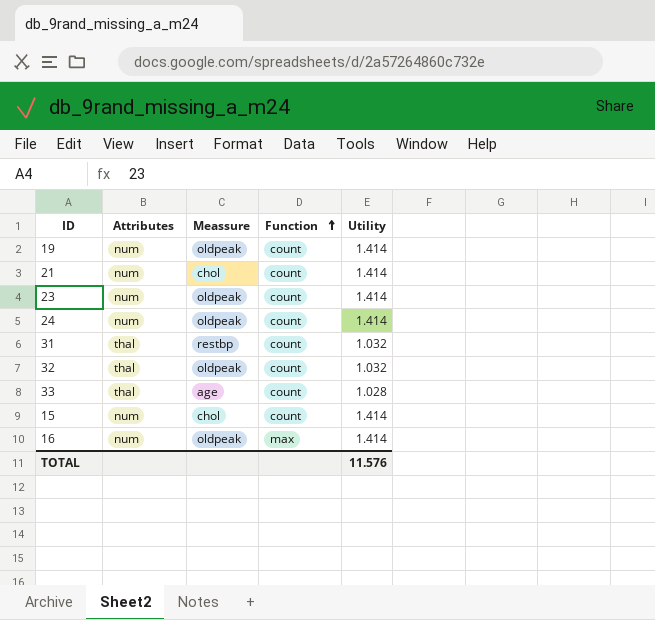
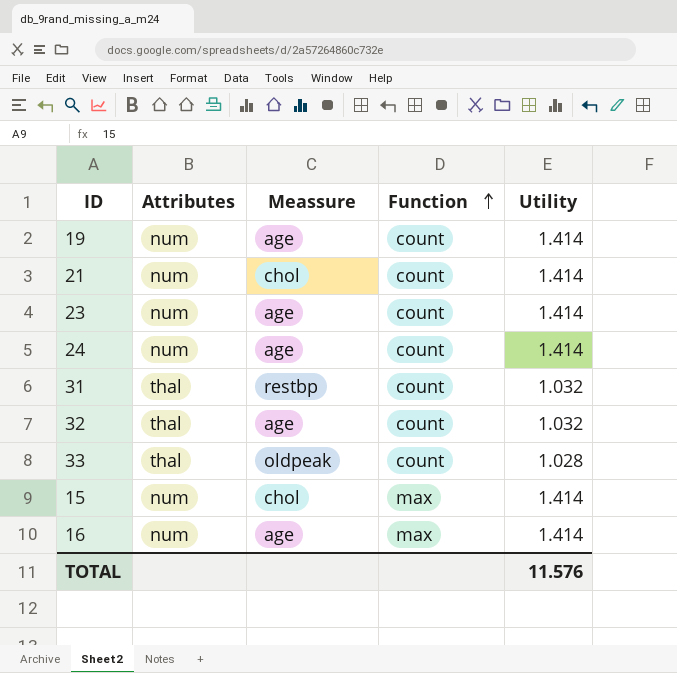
19 | Meassure: oldpeak -> age
23 | Meassure: oldpeak -> age
24 | Meassure: oldpeak -> age
32 | Meassure: oldpeak -> age
33 | Meassure: age -> oldpeak
15 | Function: count -> max
16 | Meassure: oldpeak -> age

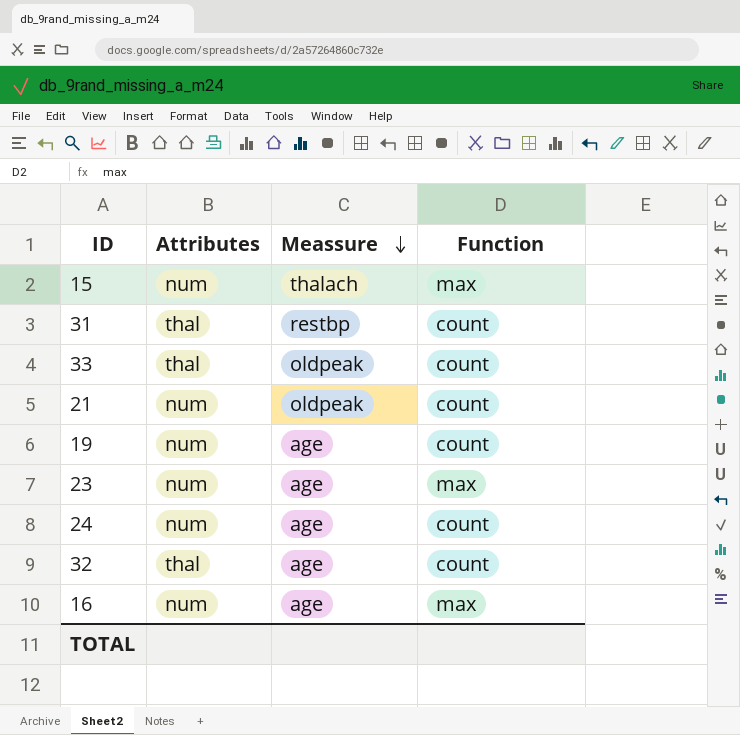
row order: Function ascending -> Meassure descending
column Utility | position: 5 -> none
15 | Meassure: chol -> thalach
21 | Meassure: chol -> oldpeak
23 | Function: count -> max

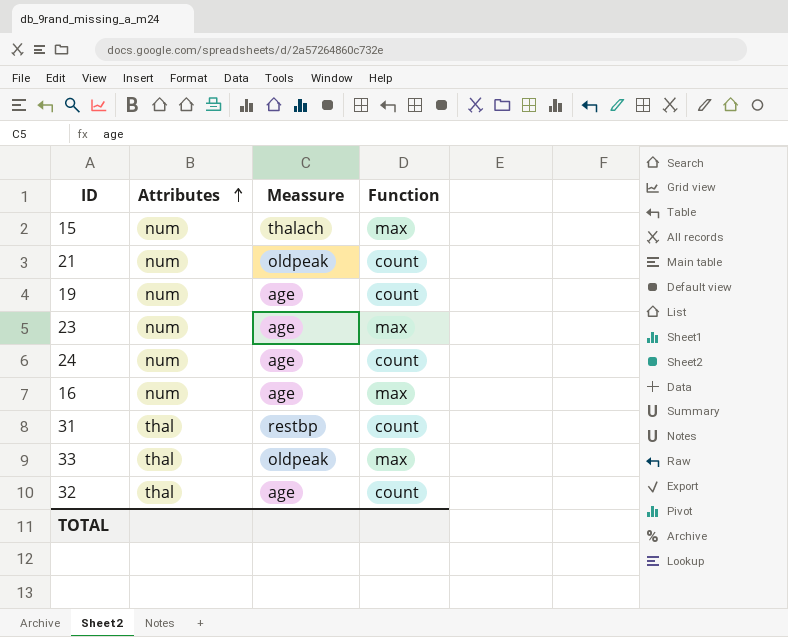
row order: Meassure descending -> Attributes ascending
33 | Function: count -> max

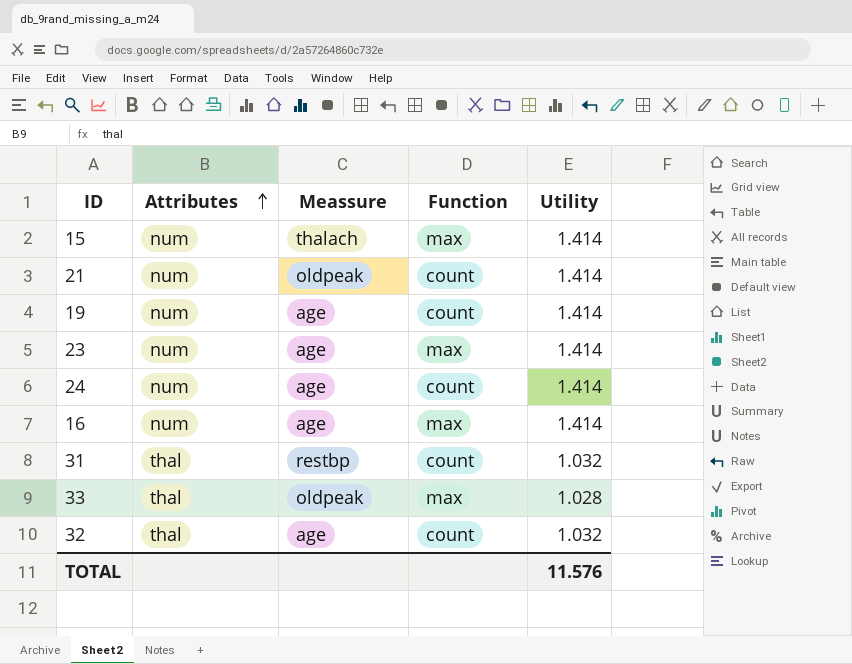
column Utility | position: none -> 5

